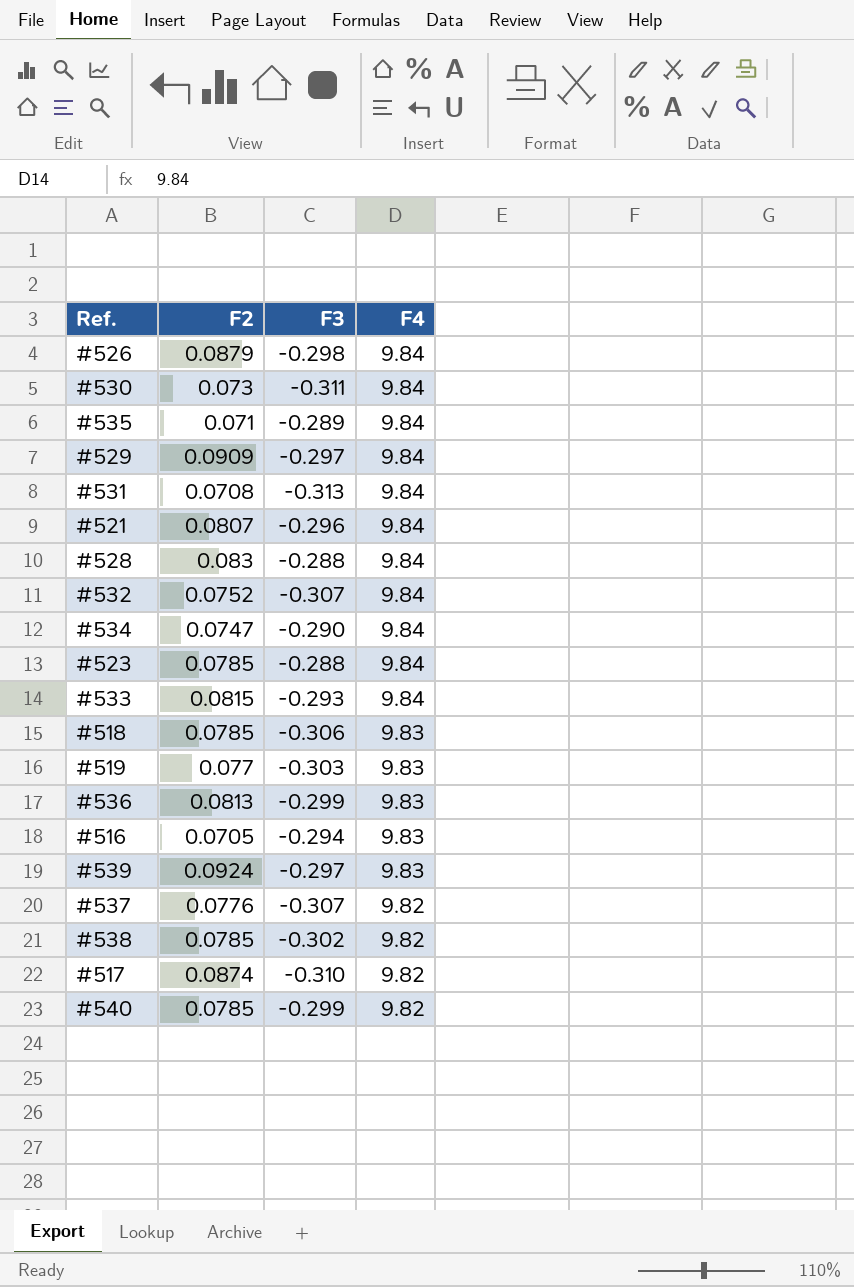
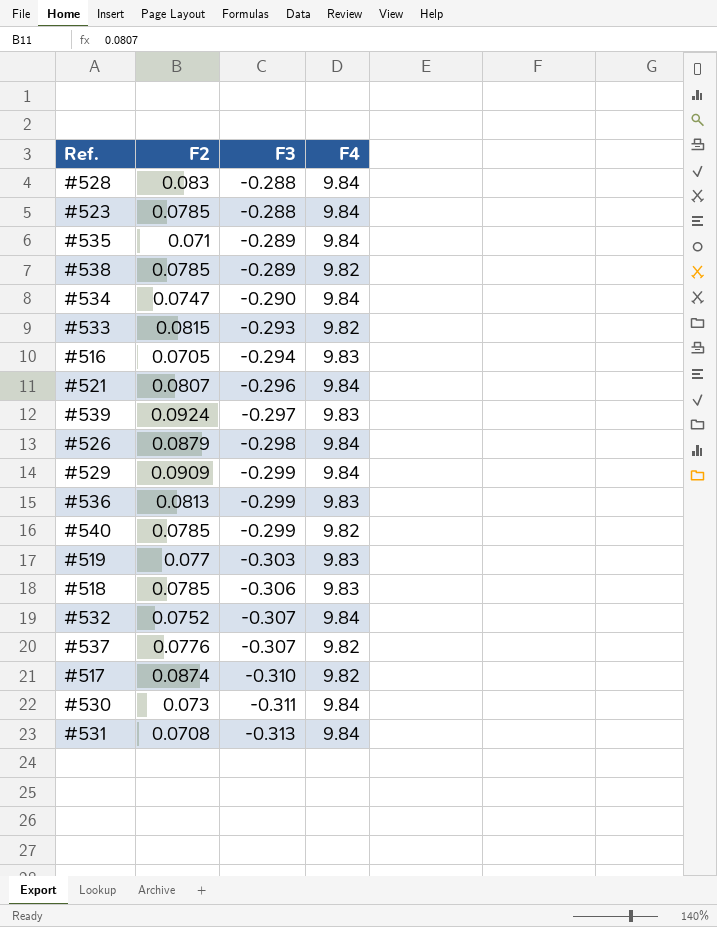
row order: F4 descending -> F3 descending
#538 | F3: -0.302 -> -0.289
#533 | F4: 9.84 -> 9.82
#529 | F3: -0.297 -> -0.299

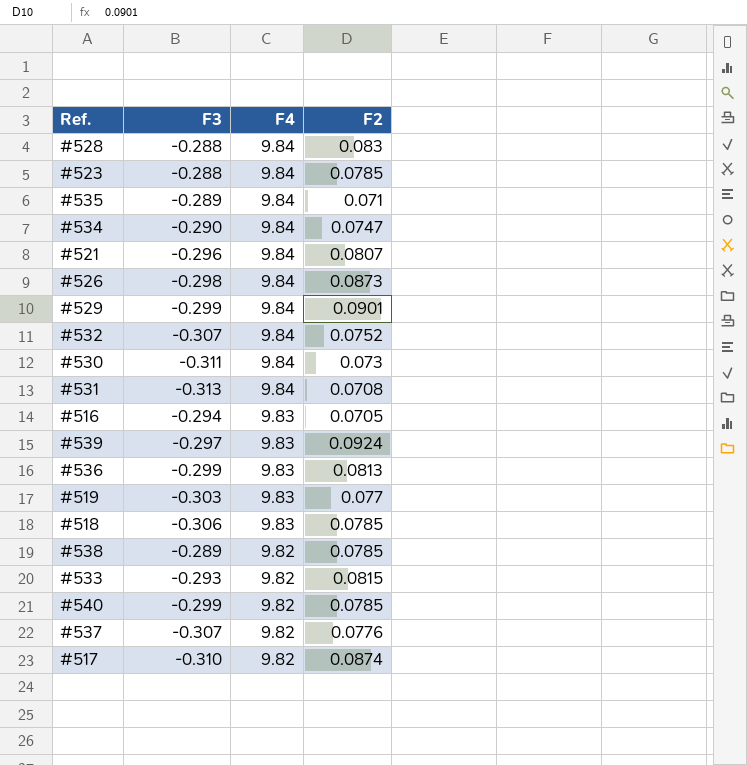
row order: F3 descending -> F4 descending
column F2 | position: 2 -> 4
#526 | F2: 0.0879 -> 0.0873
#529 | F2: 0.0909 -> 0.0901

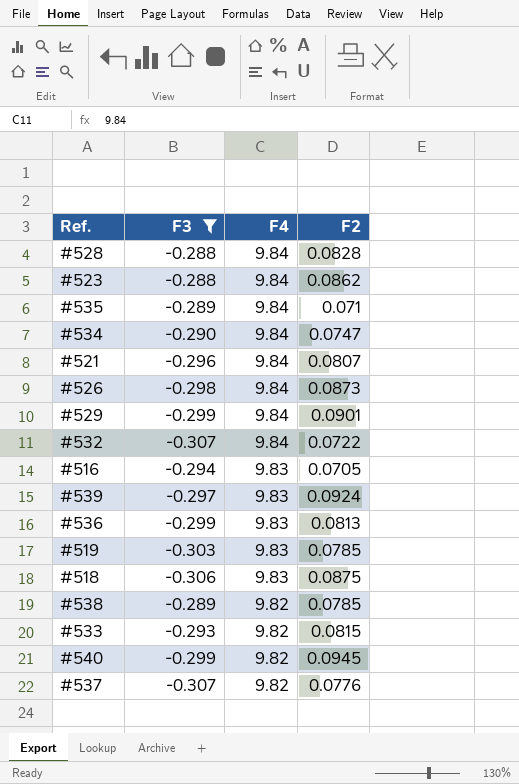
filter: none -> F3 >= -0.307
#528 | F2: 0.083 -> 0.0828
#523 | F2: 0.0785 -> 0.0862
#532 | F2: 0.0752 -> 0.0722
#519 | F2: 0.077 -> 0.0785
#518 | F2: 0.0785 -> 0.0875
#540 | F2: 0.0785 -> 0.0945

